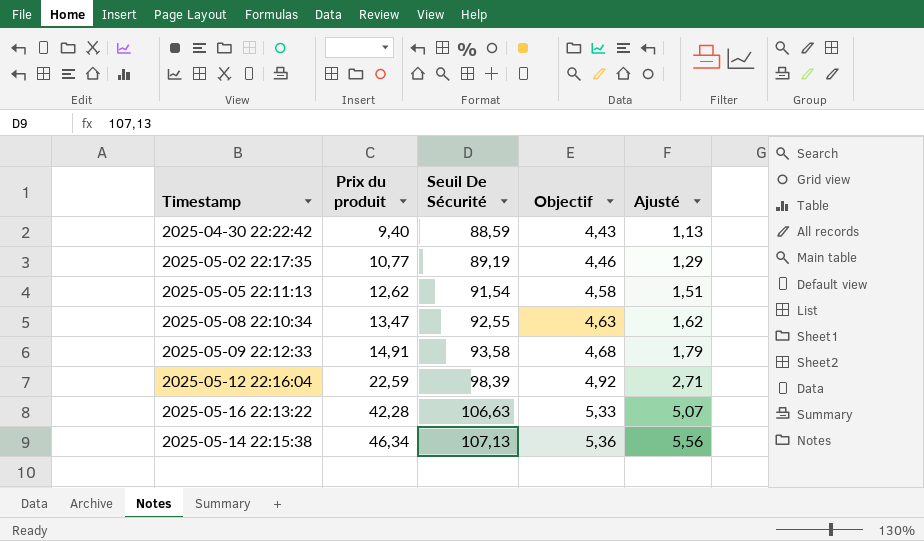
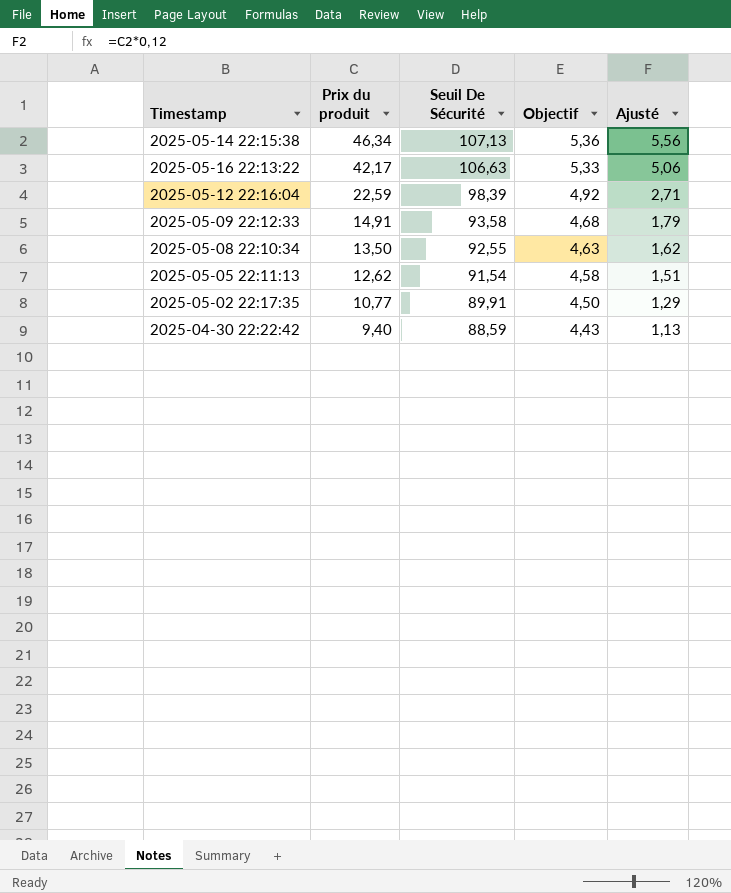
row order: Prix du produit ascending -> Prix du produit descending
2025-05-16 22:13:22 | Prix du produit: 42,28 -> 42,17
2025-05-16 22:13:22 | Ajusté: 5,07 -> 5,06
2025-05-08 22:10:34 | Prix du produit: 13,47 -> 13,50
2025-05-02 22:17:35 | Seuil De Sécurité: 89,19 -> 89,91
2025-05-02 22:17:35 | Objectif: 4,46 -> 4,50

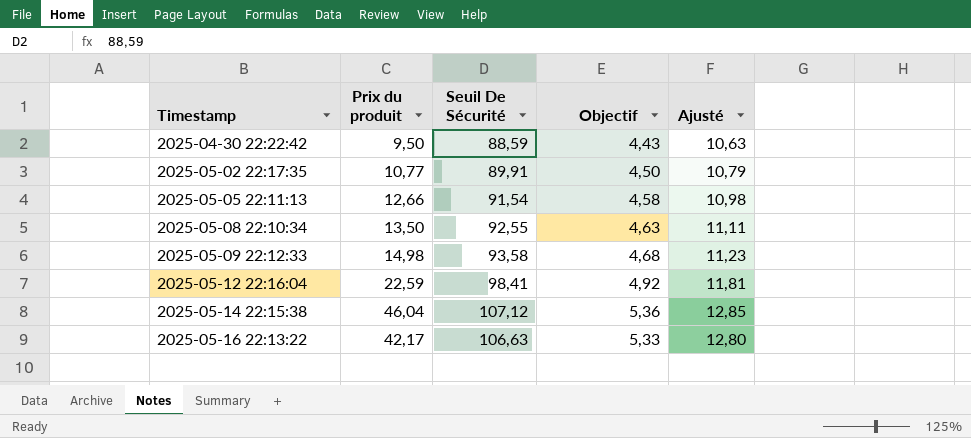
row order: Prix du produit descending -> Timestamp ascending
column Ajusté | formula: [Prix du produit] * 0,12 -> [Seuil De Sécurité] * 0,12
2025-04-30 22:22:42 | Prix du produit: 9,40 -> 9,50
2025-05-05 22:11:13 | Prix du produit: 12,62 -> 12,66
2025-05-09 22:12:33 | Prix du produit: 14,91 -> 14,98
2025-05-12 22:16:04 | Seuil De Sécurité: 98,39 -> 98,41
2025-05-14 22:15:38 | Prix du produit: 46,34 -> 46,04
2025-05-14 22:15:38 | Seuil De Sécurité: 107,13 -> 107,12

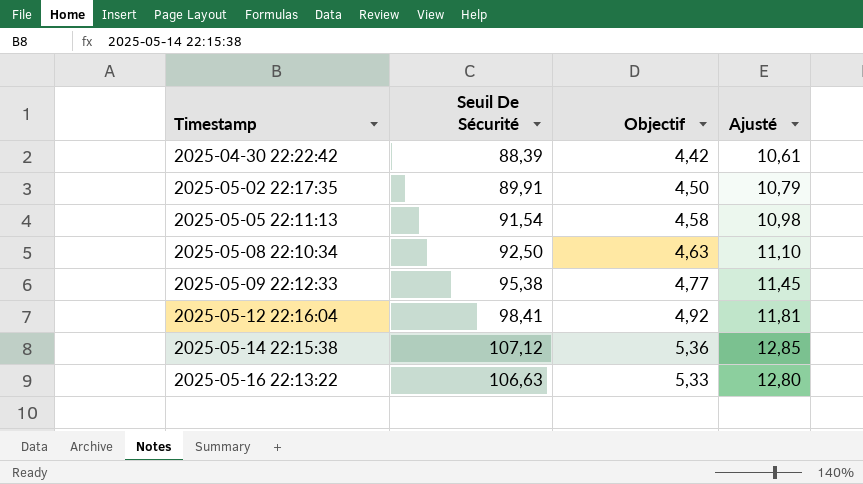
column Prix du produit | position: 2 -> none
2025-04-30 22:22:42 | Seuil De Sécurité: 88,59 -> 88,39
2025-04-30 22:22:42 | Objectif: 4,43 -> 4,42
2025-04-30 22:22:42 | Ajusté: 10,63 -> 10,61
2025-05-08 22:10:34 | Seuil De Sécurité: 92,55 -> 92,50
2025-05-08 22:10:34 | Ajusté: 11,11 -> 11,10
2025-05-09 22:12:33 | Seuil De Sécurité: 93,58 -> 95,38
2025-05-09 22:12:33 | Objectif: 4,68 -> 4,77
2025-05-09 22:12:33 | Ajusté: 11,23 -> 11,45

